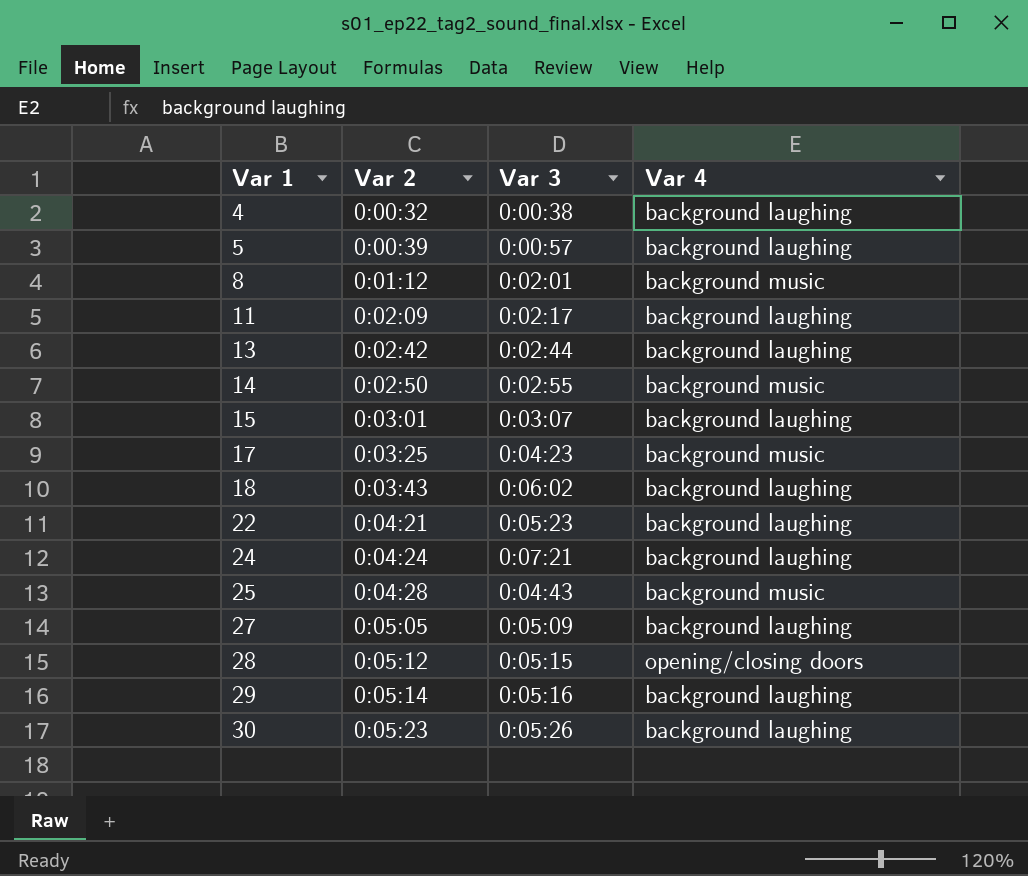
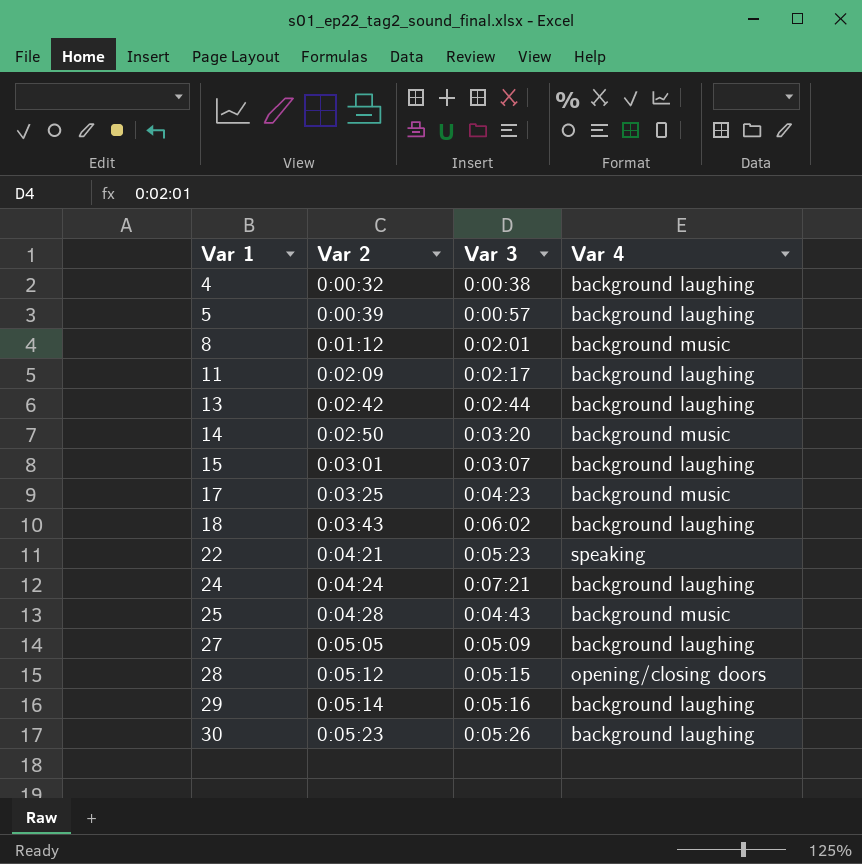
14 | Var 3: 0:02:55 -> 0:03:20
22 | Var 4: background laughing -> speaking

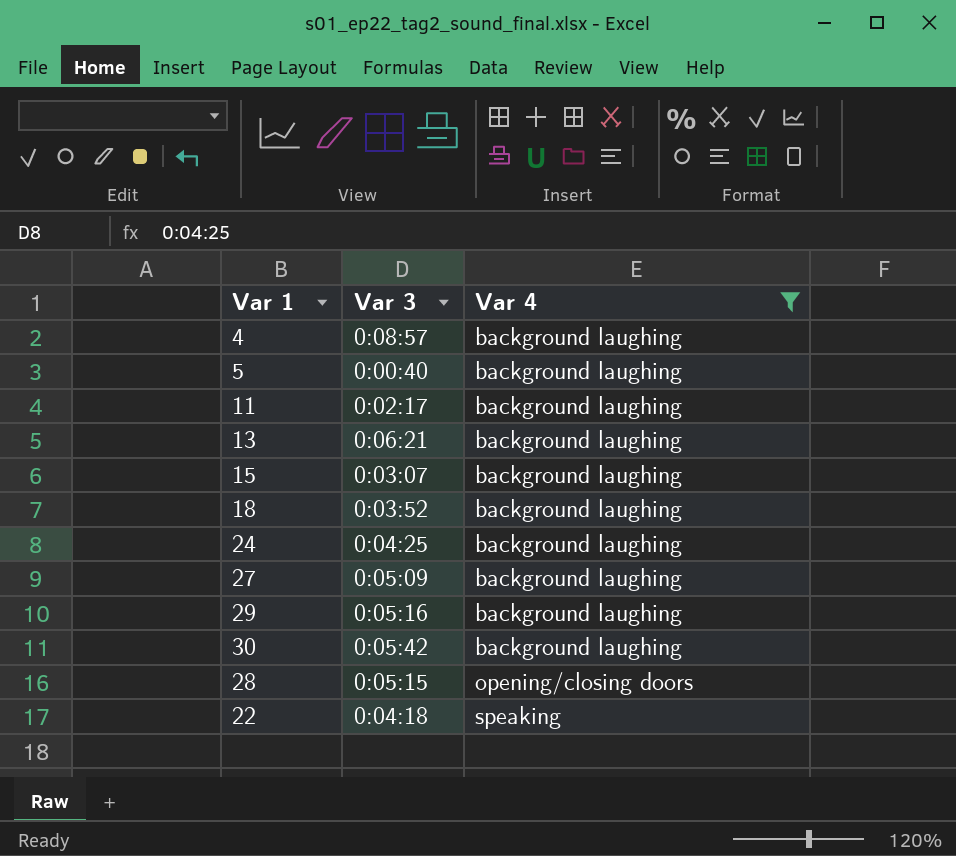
filter: none -> Var 4 != background music
row order: Var 1 ascending -> Var 4 ascending
column Var 2 | position: 2 -> none
4 | Var 3: 0:00:38 -> 0:08:57
5 | Var 3: 0:00:57 -> 0:00:40
13 | Var 3: 0:02:44 -> 0:06:21
18 | Var 3: 0:06:02 -> 0:03:52
24 | Var 3: 0:07:21 -> 0:04:25
30 | Var 3: 0:05:26 -> 0:05:42
22 | Var 3: 0:05:23 -> 0:04:18

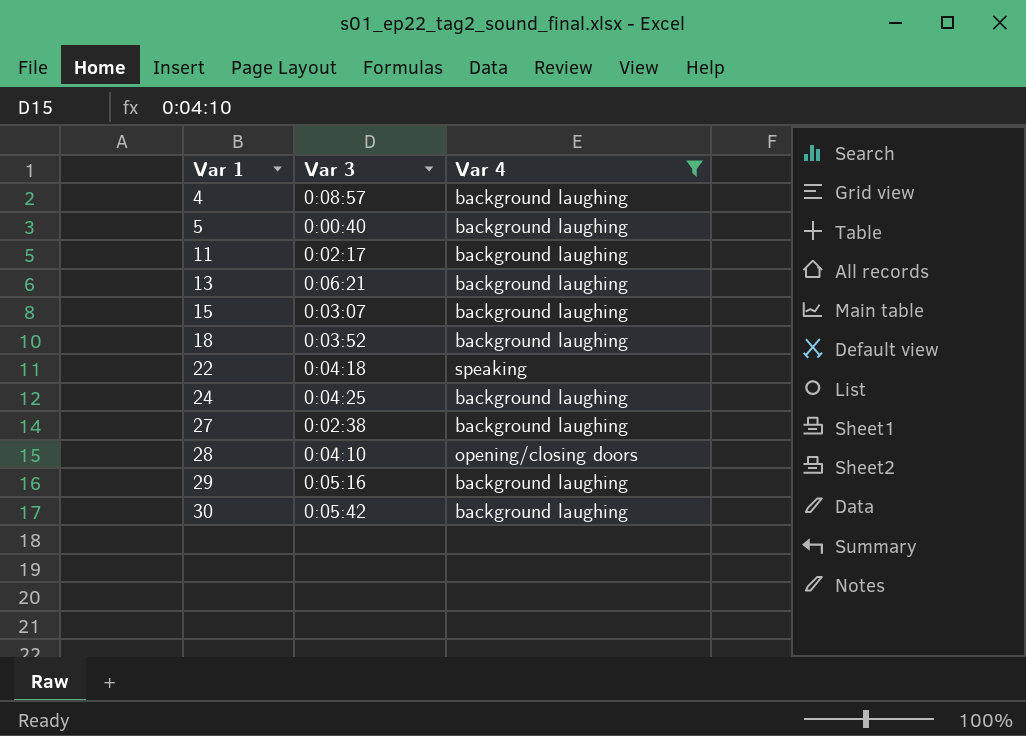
row order: Var 4 ascending -> Var 1 ascending
27 | Var 3: 0:05:09 -> 0:02:38
28 | Var 3: 0:05:15 -> 0:04:10

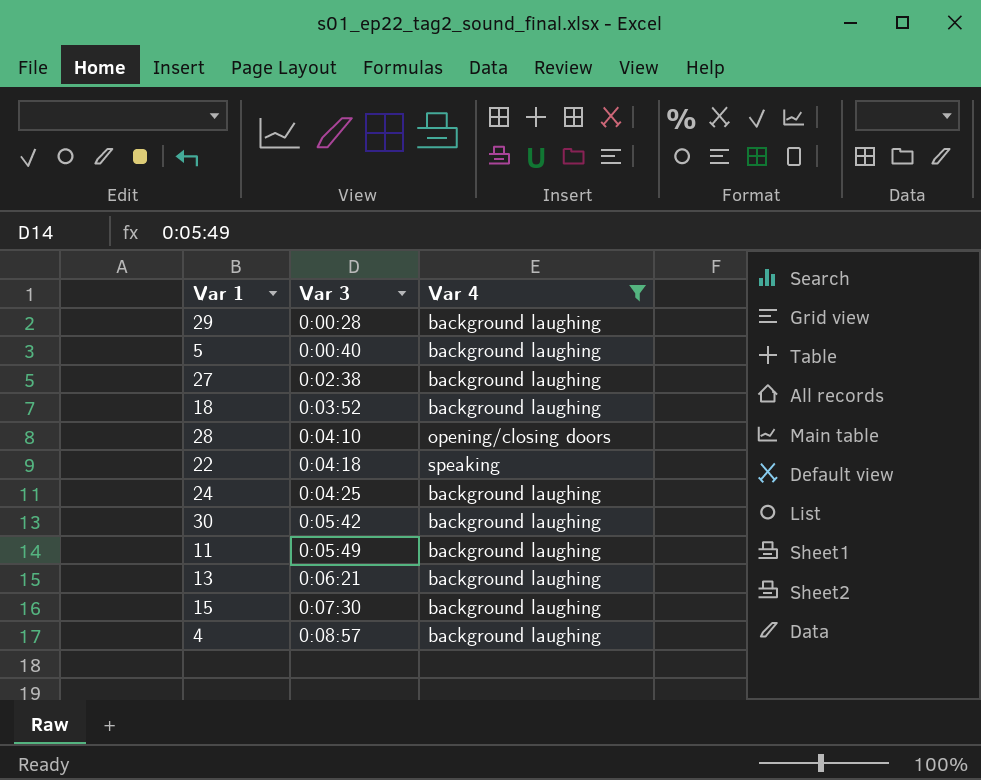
row order: Var 1 ascending -> Var 3 ascending
29 | Var 3: 0:05:16 -> 0:00:28
11 | Var 3: 0:02:17 -> 0:05:49
15 | Var 3: 0:03:07 -> 0:07:30

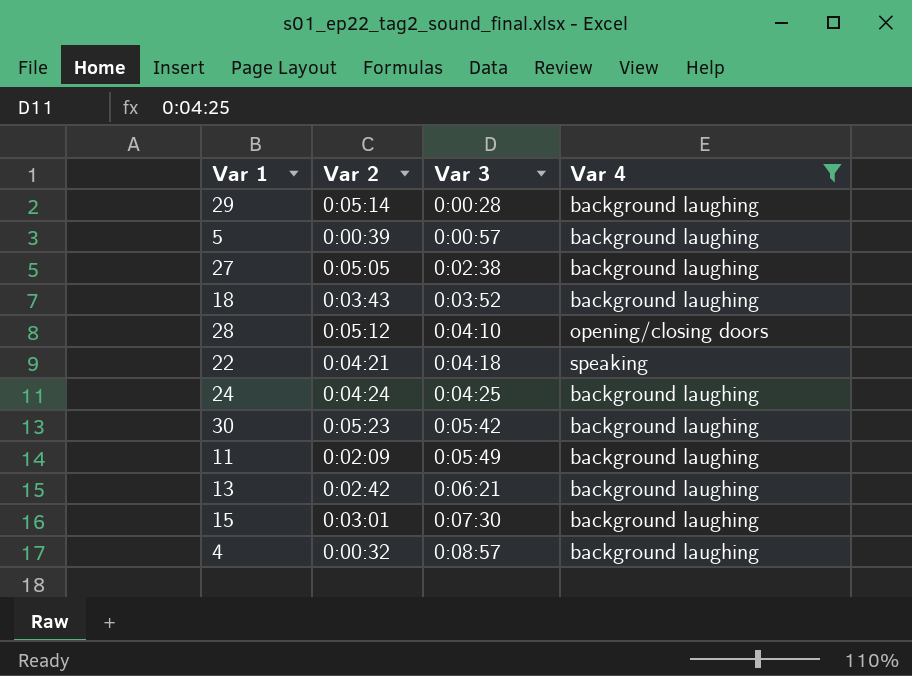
column Var 2 | position: none -> 2
5 | Var 3: 0:00:40 -> 0:00:57

